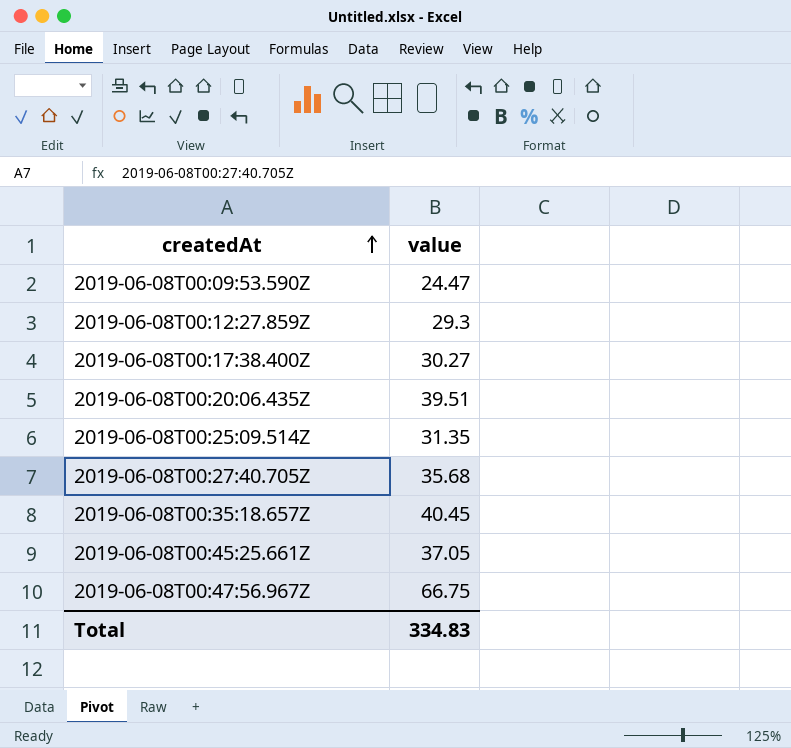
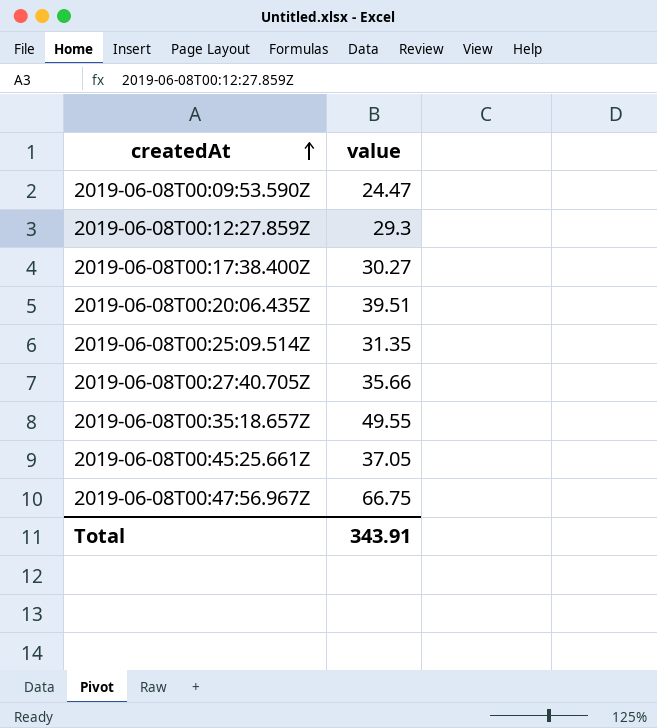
2019-06-08T00:27:40.705Z | value: 35.68 -> 35.66
2019-06-08T00:35:18.657Z | value: 40.45 -> 49.55
Total | value: 334.83 -> 343.91

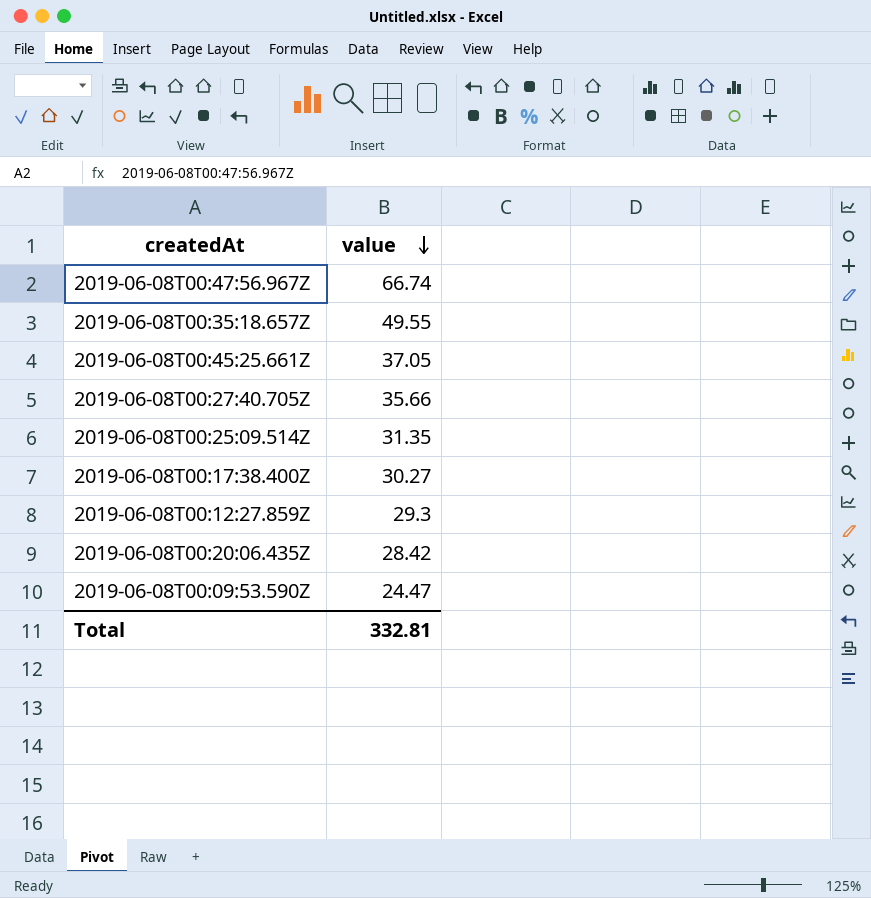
row order: createdAt ascending -> value descending
2019-06-08T00:47:56.967Z | value: 66.75 -> 66.74
2019-06-08T00:20:06.435Z | value: 39.51 -> 28.42
Total | value: 343.91 -> 332.81

